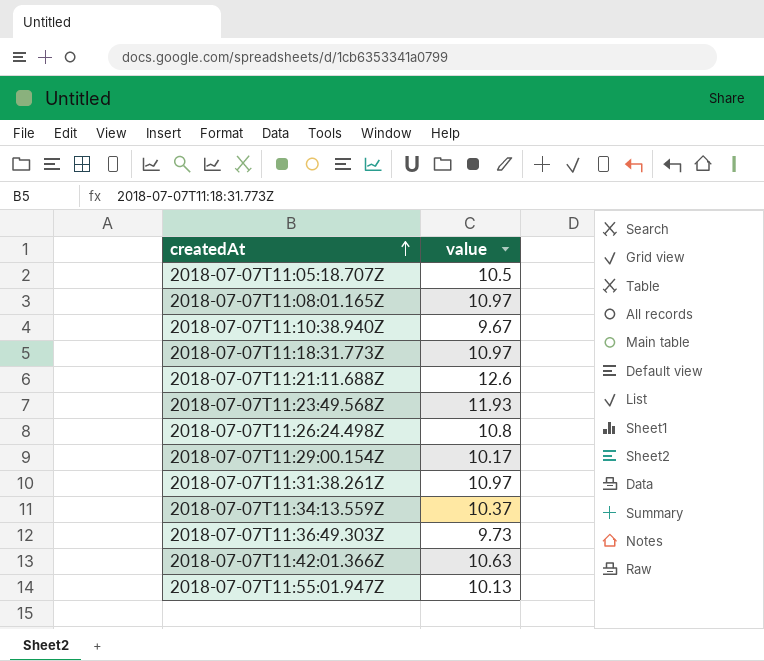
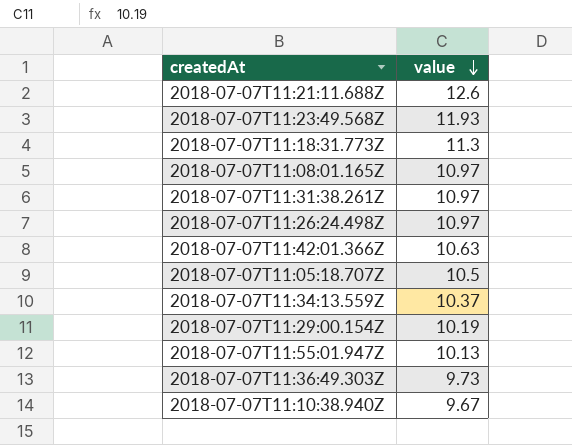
row order: createdAt ascending -> value descending
2018-07-07T11:18:31.773Z | value: 10.97 -> 11.3
2018-07-07T11:26:24.498Z | value: 10.8 -> 10.97
2018-07-07T11:29:00.154Z | value: 10.17 -> 10.19

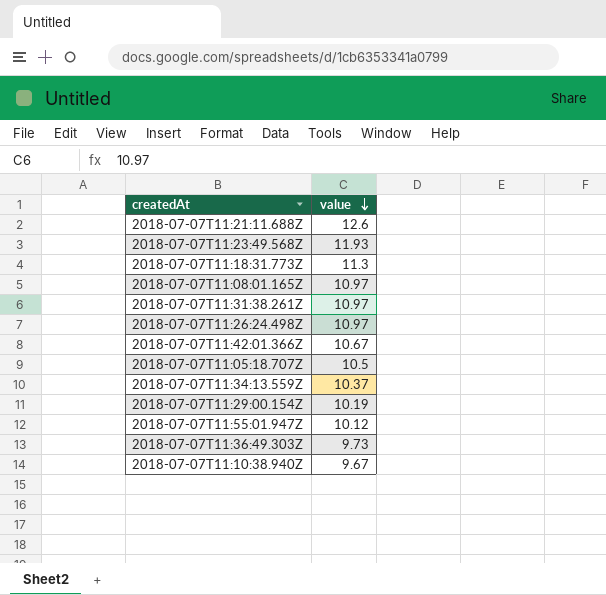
2018-07-07T11:42:01.366Z | value: 10.63 -> 10.67
2018-07-07T11:55:01.947Z | value: 10.13 -> 10.12

